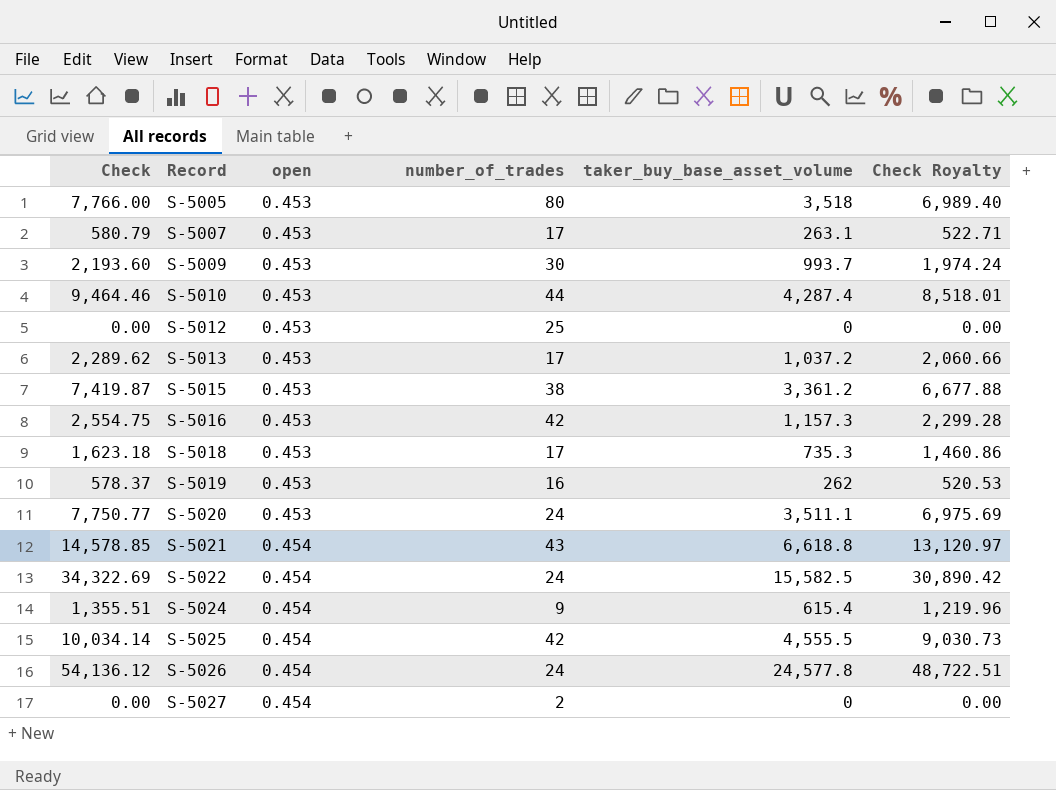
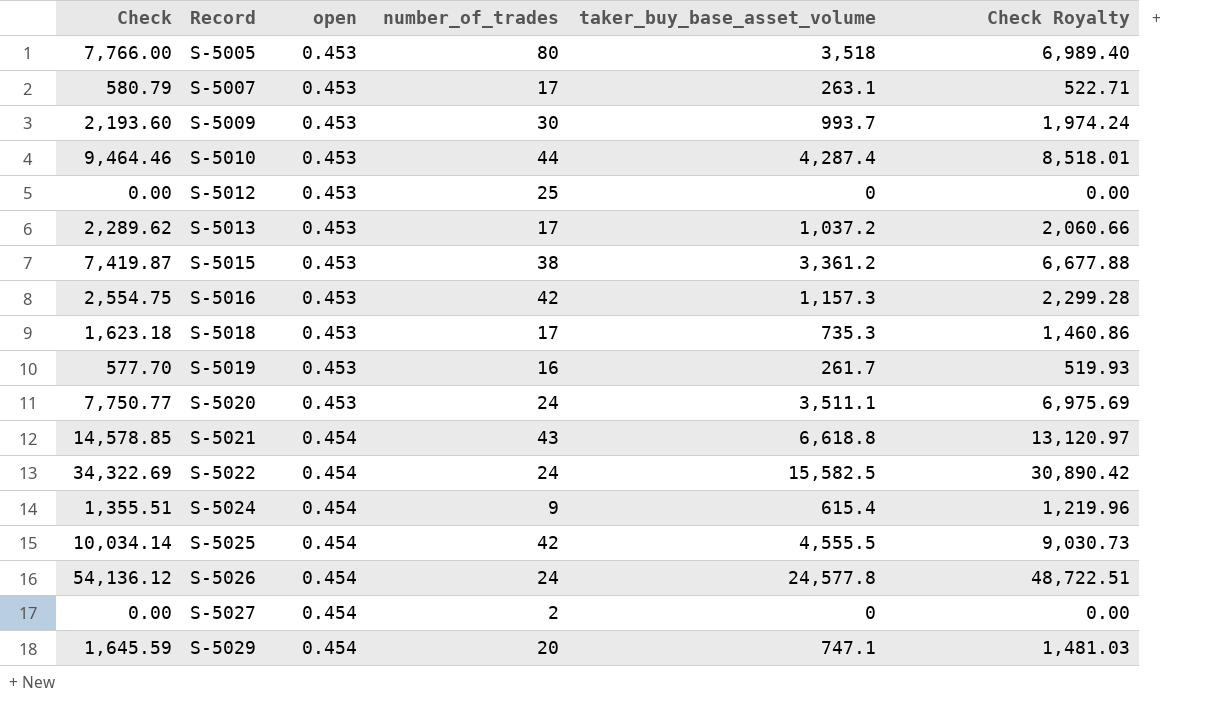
S-5019 | Check: 578.37 -> 577.70
S-5019 | taker_buy_base_asset_volume: 262 -> 261.7
S-5019 | Check Royalty: 520.53 -> 519.93
row S-5029: none -> 1,645.59 | 0.454 | 20 | 747.1 | 1,481.03

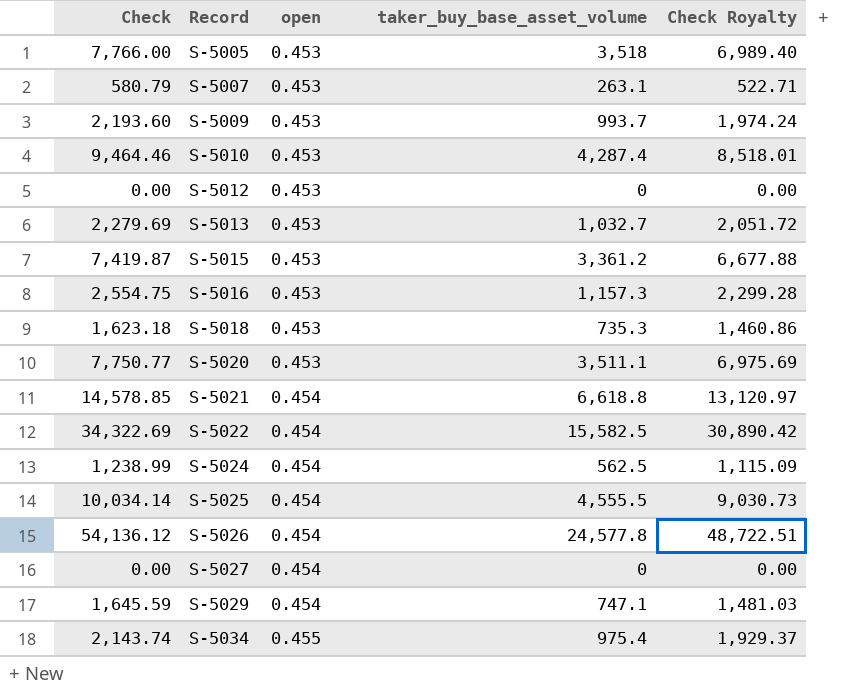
column number_of_trades | position: 4 -> none
row S-5019: 577.70 | 0.453 | 16 | 261.7 | 519.93 -> none
S-5013 | Check: 2,289.62 -> 2,279.69
S-5013 | taker_buy_base_asset_volume: 1,037.2 -> 1,032.7
S-5013 | Check Royalty: 2,060.66 -> 2,051.72
S-5024 | Check: 1,355.51 -> 1,238.99
S-5024 | taker_buy_base_asset_volume: 615.4 -> 562.5
S-5024 | Check Royalty: 1,219.96 -> 1,115.09
row S-5034: none -> 2,143.74 | 0.455 | 975.4 | 1,929.37

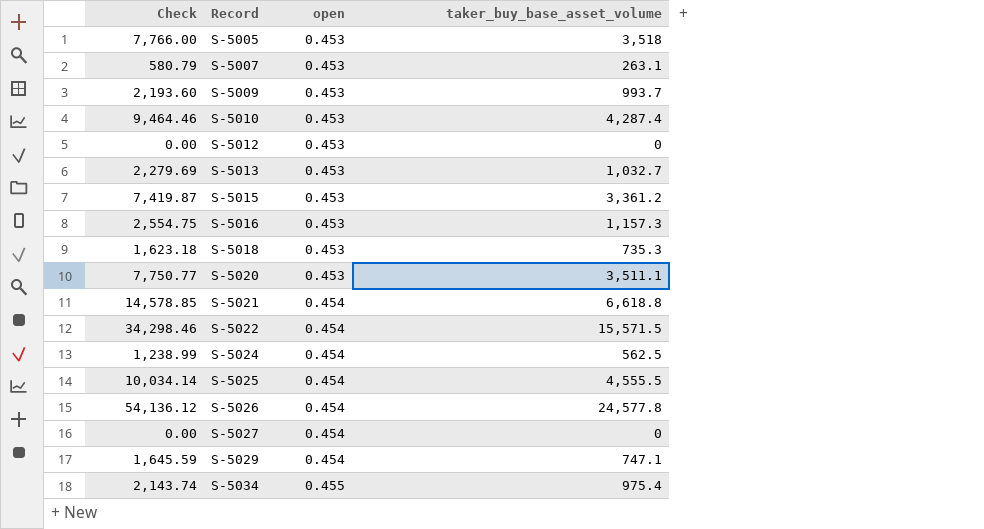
column Check Royalty | formula: [Check] * 0.9 -> none
S-5022 | Check: 34,322.69 -> 34,298.46
S-5022 | taker_buy_base_asset_volume: 15,582.5 -> 15,571.5

